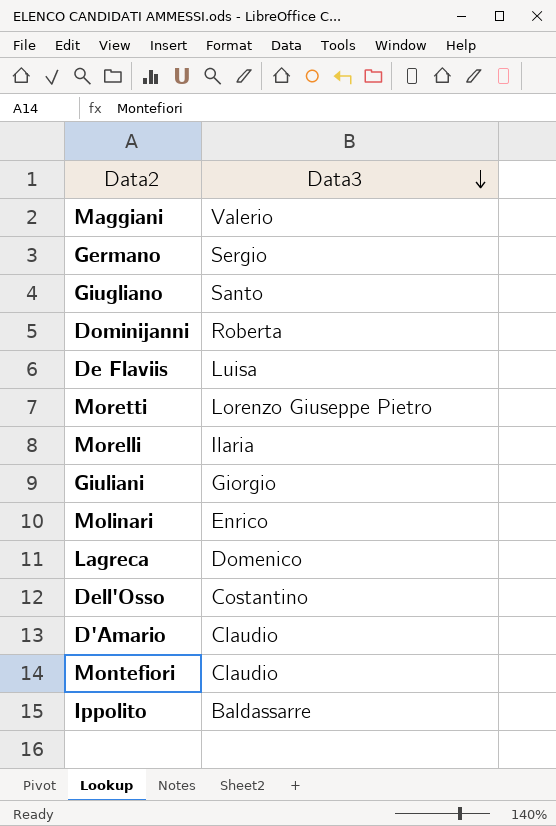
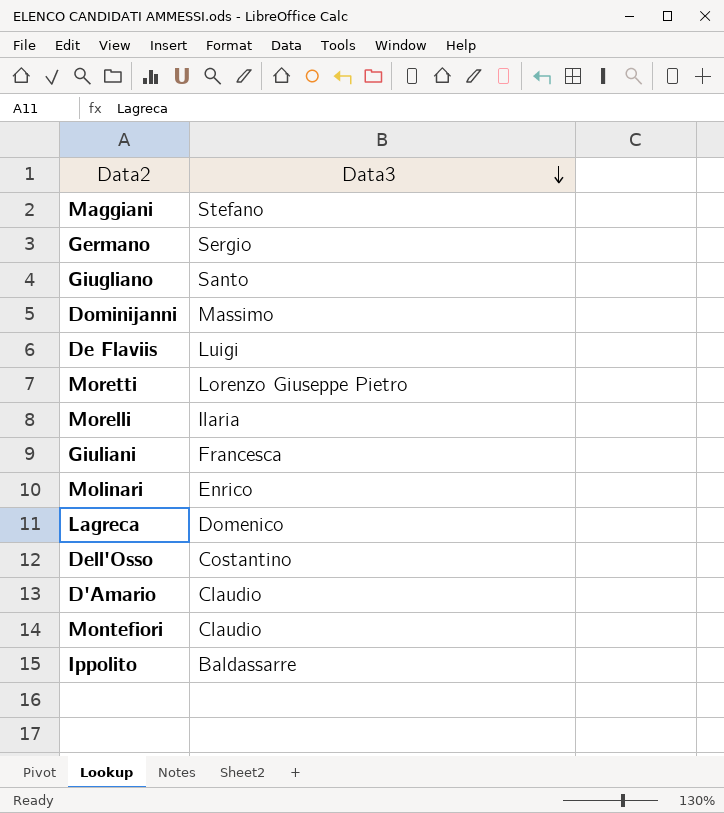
Maggiani | Data3: Valerio -> Stefano
Dominijanni | Data3: Roberta -> Massimo
De Flaviis | Data3: Luisa -> Luigi
Giuliani | Data3: Giorgio -> Francesca

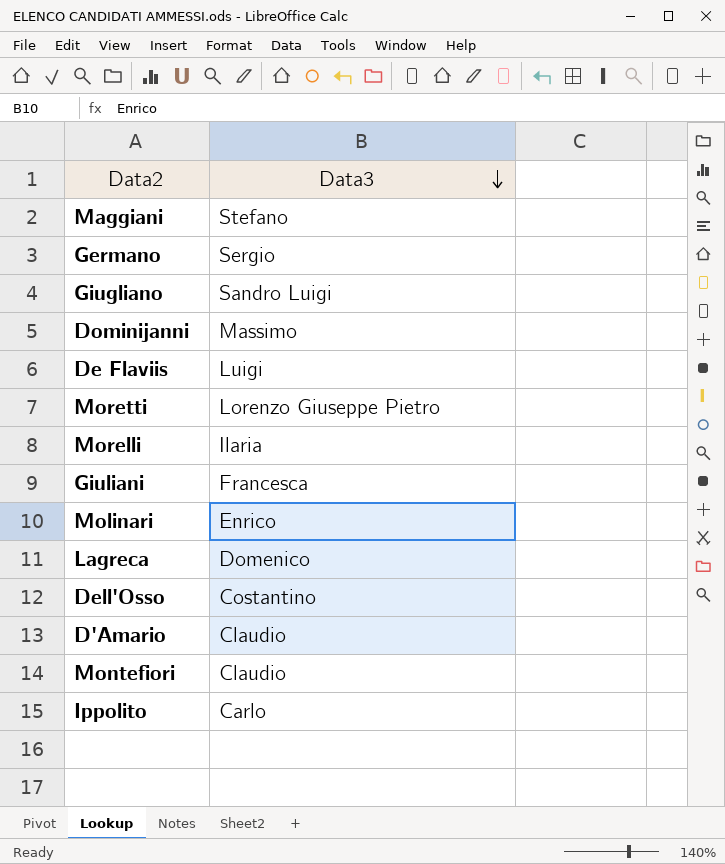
Giugliano | Data3: Santo -> Sandro Luigi
Ippolito | Data3: Baldassarre -> Carlo

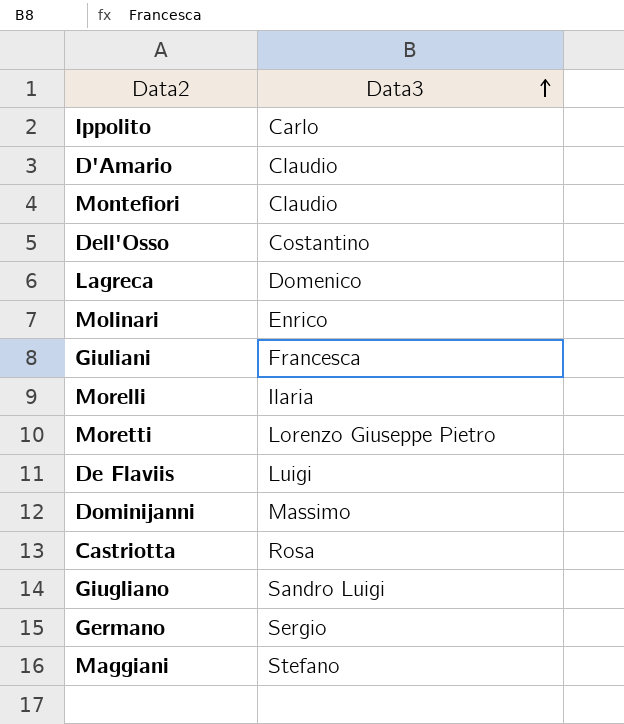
row order: Data3 descending -> Data3 ascending
row Castriotta: none -> Rosa

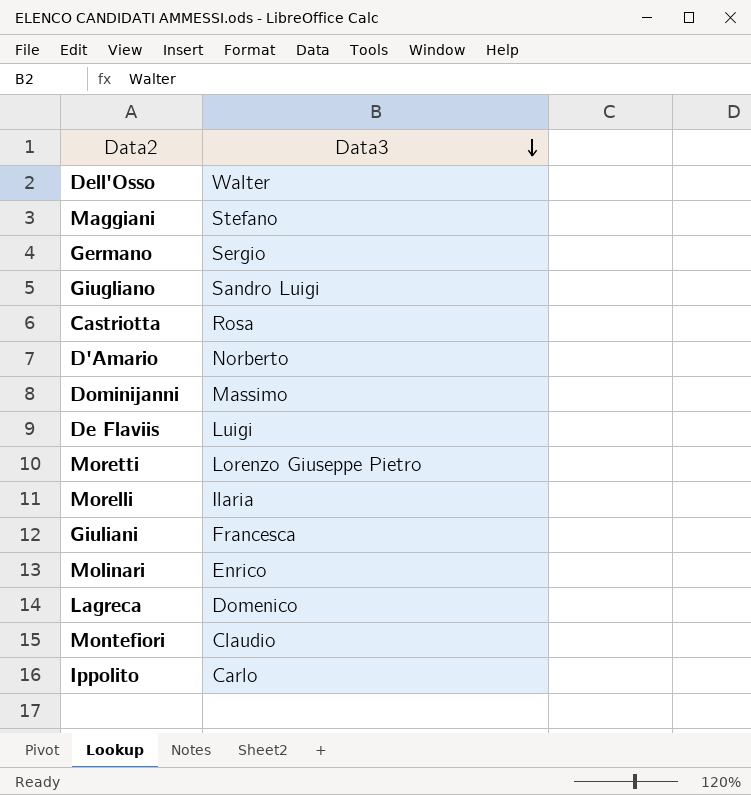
row order: Data3 ascending -> Data3 descending
Dell'Osso | Data3: Costantino -> Walter
D'Amario | Data3: Claudio -> Norberto

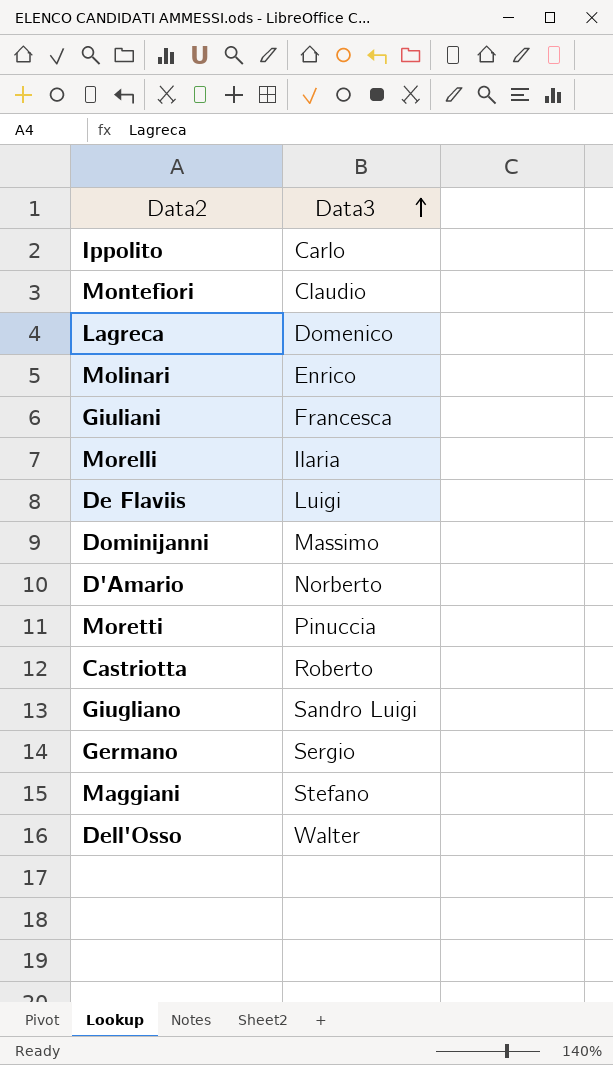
row order: Data3 descending -> Data3 ascending
Moretti | Data3: Lorenzo Giuseppe Pietro -> Pinuccia
Castriotta | Data3: Rosa -> Roberto

